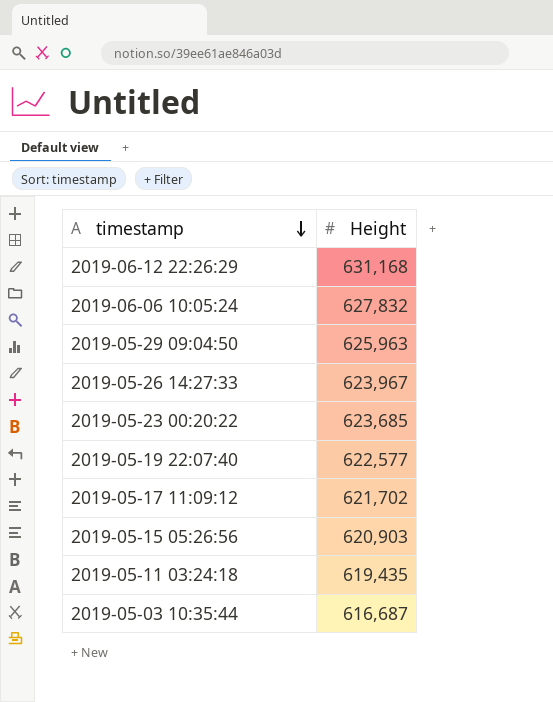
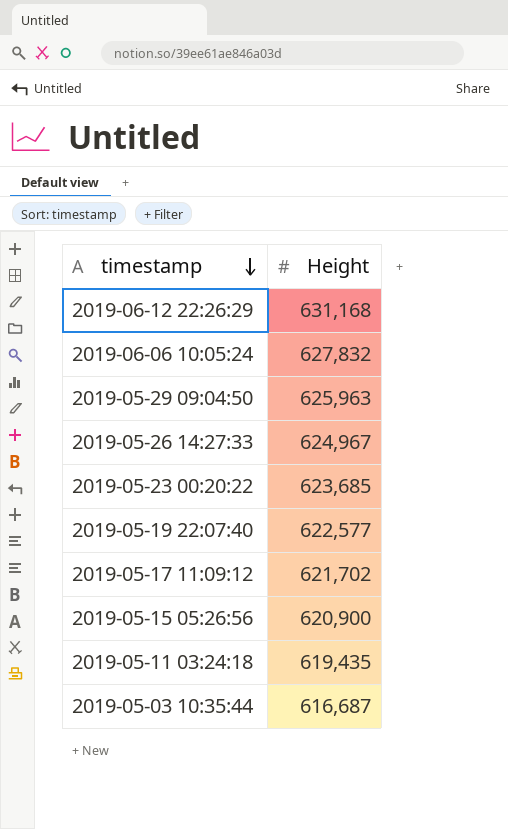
2019-05-26 14:27:33 | Height: 623,967 -> 624,967
2019-05-15 05:26:56 | Height: 620,903 -> 620,900

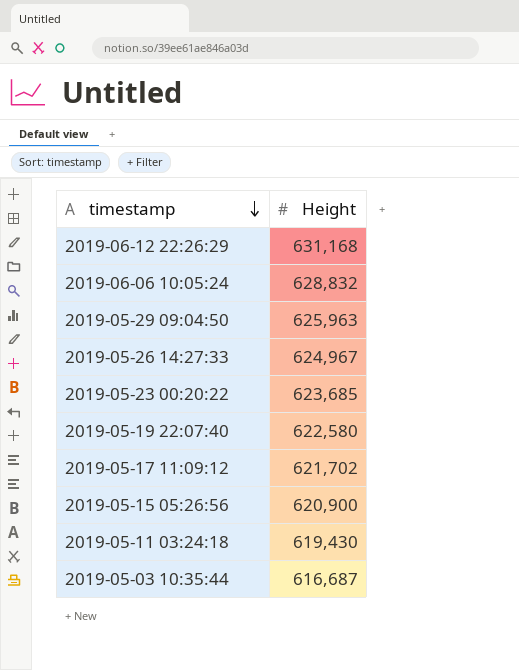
2019-06-06 10:05:24 | Height: 627,832 -> 628,832
2019-05-19 22:07:40 | Height: 622,577 -> 622,580
2019-05-11 03:24:18 | Height: 619,435 -> 619,430

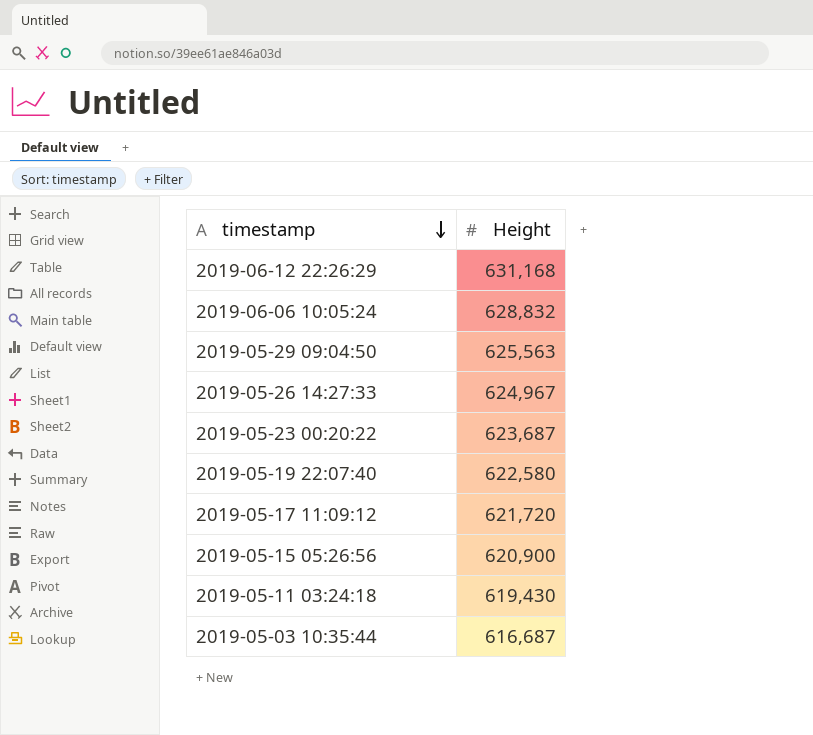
2019-05-29 09:04:50 | Height: 625,963 -> 625,563
2019-05-23 00:20:22 | Height: 623,685 -> 623,687
2019-05-17 11:09:12 | Height: 621,702 -> 621,720

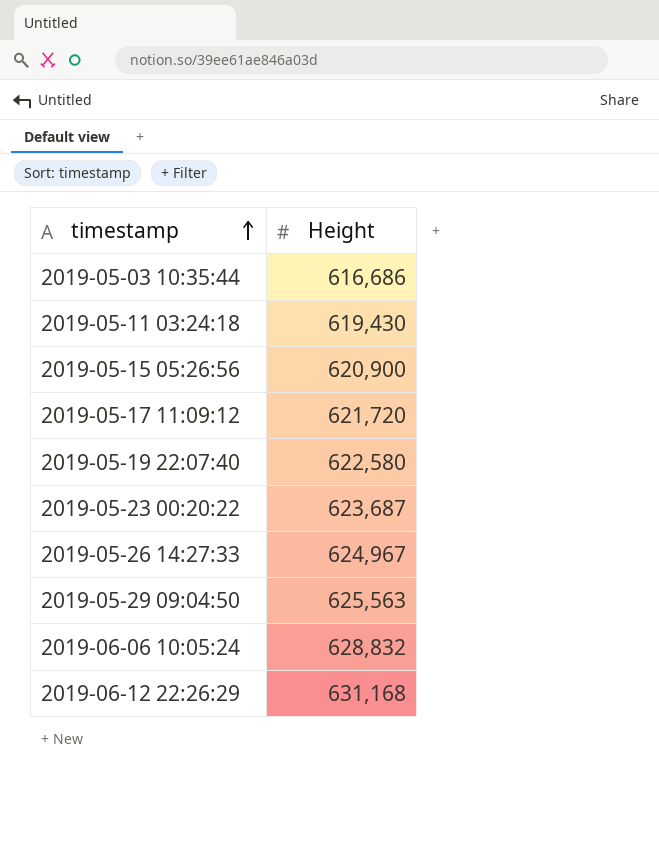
row order: timestamp descending -> timestamp ascending
2019-05-03 10:35:44 | Height: 616,687 -> 616,686

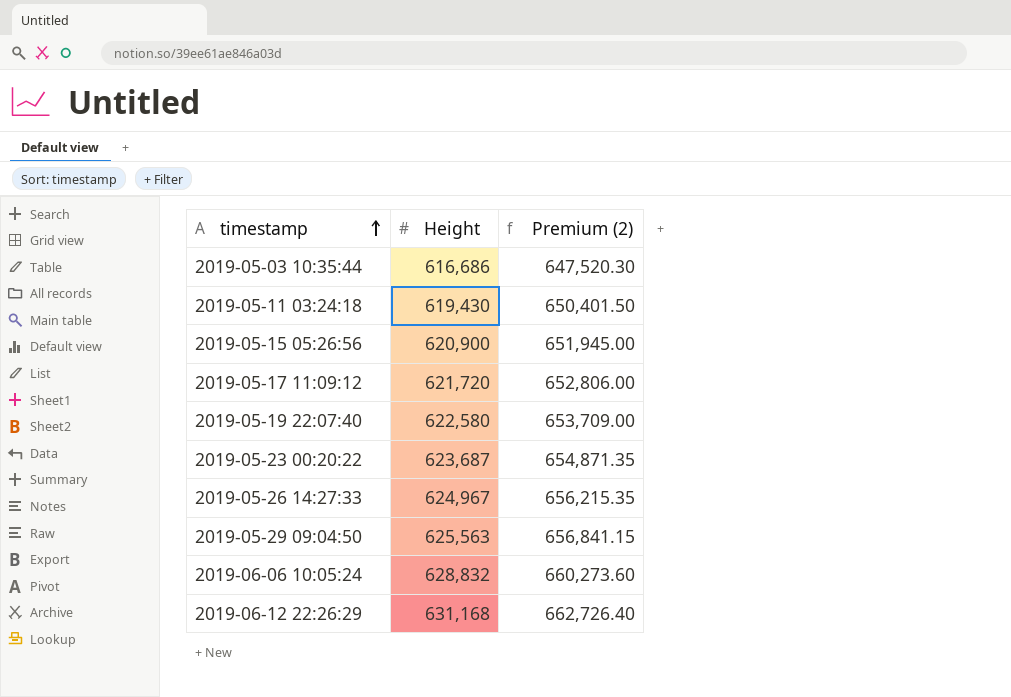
column Premium (2) | formula: none -> [Height] * 1.05

